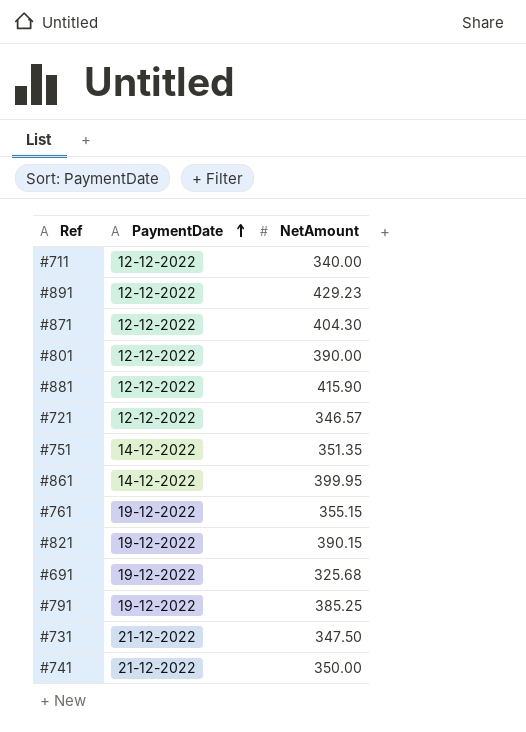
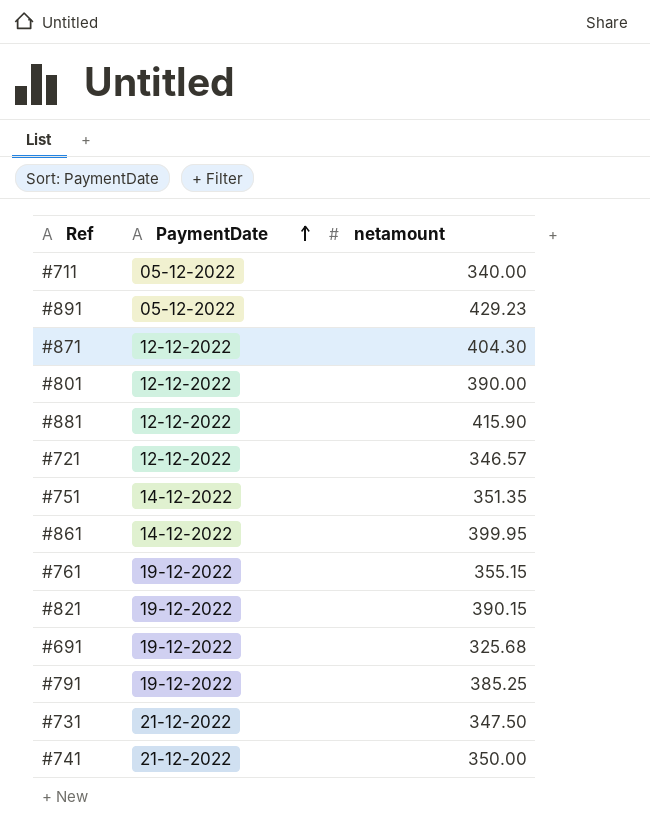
column name: NetAmount -> netamount
#711 | PaymentDate: 12-12-2022 -> 05-12-2022
#891 | PaymentDate: 12-12-2022 -> 05-12-2022

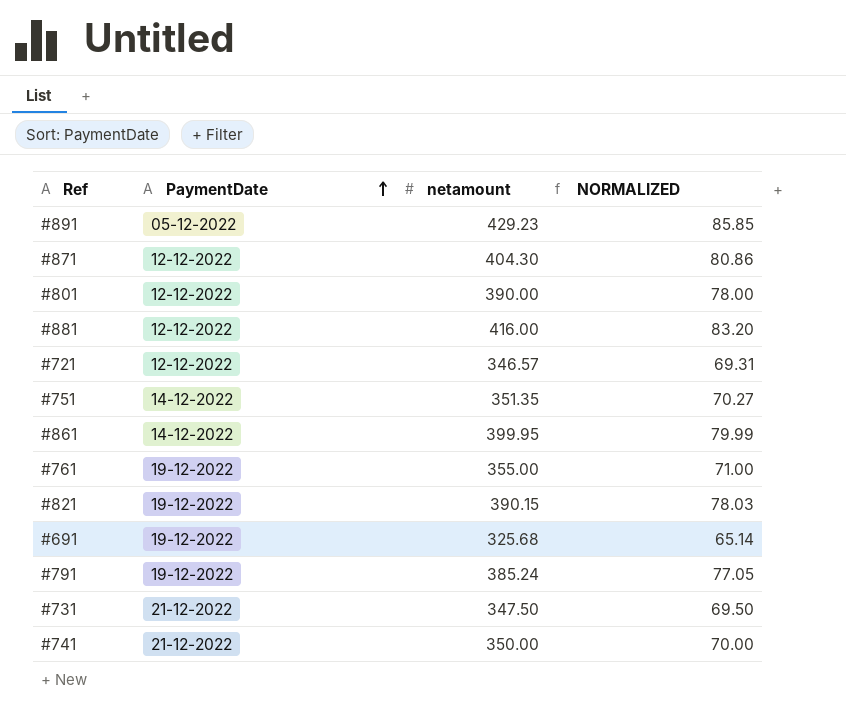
column NORMALIZED | formula: none -> [netamount] * 0.2
row #711: 05-12-2022 | 340.00 -> none
#881 | netamount: 415.90 -> 416.00
#761 | netamount: 355.15 -> 355.00
#791 | netamount: 385.25 -> 385.24

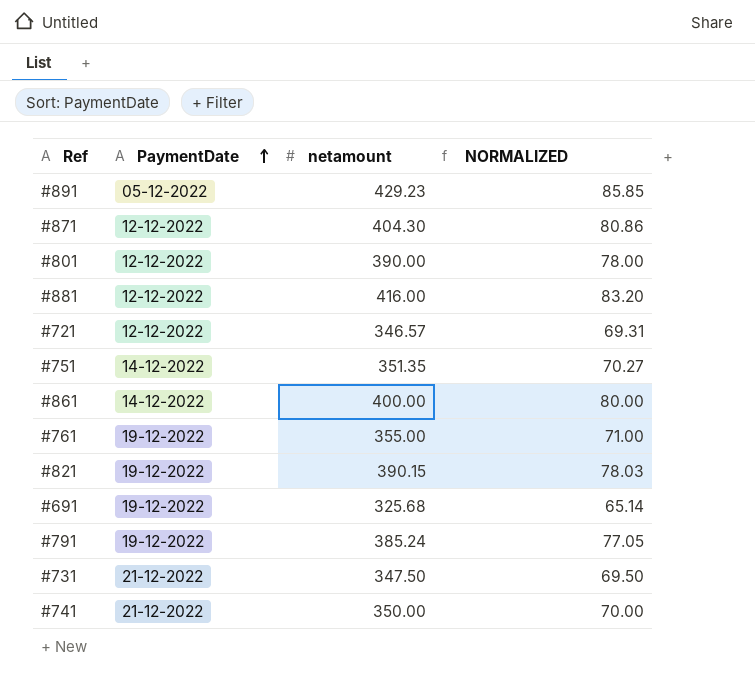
#861 | netamount: 399.95 -> 400.00
#861 | NORMALIZED: 79.99 -> 80.00

